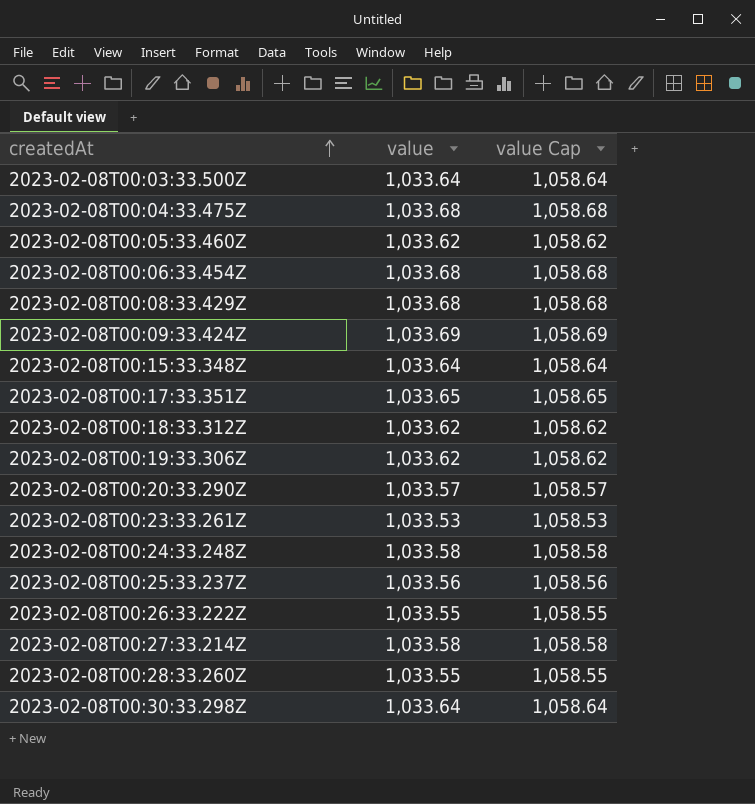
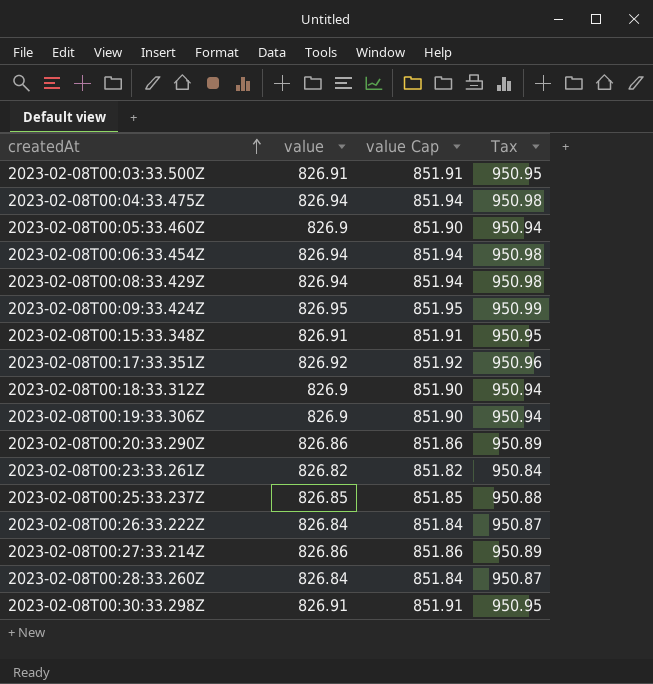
column Tax | formula: none -> [value] * 1.15
row 2023-02-08T00:24:33.248Z: 1,033.58 | 1,058.58 -> none
2023-02-08T00:03:33.500Z | value: 1,033.64 -> 826.91
2023-02-08T00:03:33.500Z | value Cap: 1,058.64 -> 851.91
2023-02-08T00:04:33.475Z | value: 1,033.68 -> 826.94
2023-02-08T00:04:33.475Z | value Cap: 1,058.68 -> 851.94
2023-02-08T00:05:33.460Z | value: 1,033.62 -> 826.9
2023-02-08T00:05:33.460Z | value Cap: 1,058.62 -> 851.90
2023-02-08T00:06:33.454Z | value: 1,033.68 -> 826.94
2023-02-08T00:06:33.454Z | value Cap: 1,058.68 -> 851.94
2023-02-08T00:08:33.429Z | value: 1,033.68 -> 826.94
2023-02-08T00:08:33.429Z | value Cap: 1,058.68 -> 851.94
2023-02-08T00:09:33.424Z | value: 1,033.69 -> 826.95
2023-02-08T00:09:33.424Z | value Cap: 1,058.69 -> 851.95
2023-02-08T00:15:33.348Z | value: 1,033.64 -> 826.91
2023-02-08T00:15:33.348Z | value Cap: 1,058.64 -> 851.91
2023-02-08T00:17:33.351Z | value: 1,033.65 -> 826.92
2023-02-08T00:17:33.351Z | value Cap: 1,058.65 -> 851.92
2023-02-08T00:18:33.312Z | value: 1,033.62 -> 826.9
2023-02-08T00:18:33.312Z | value Cap: 1,058.62 -> 851.90
2023-02-08T00:19:33.306Z | value: 1,033.62 -> 826.9
2023-02-08T00:19:33.306Z | value Cap: 1,058.62 -> 851.90
2023-02-08T00:20:33.290Z | value: 1,033.57 -> 826.86
2023-02-08T00:20:33.290Z | value Cap: 1,058.57 -> 851.86
2023-02-08T00:23:33.261Z | value: 1,033.53 -> 826.82
2023-02-08T00:23:33.261Z | value Cap: 1,058.53 -> 851.82
2023-02-08T00:25:33.237Z | value: 1,033.56 -> 826.85
2023-02-08T00:25:33.237Z | value Cap: 1,058.56 -> 851.85
2023-02-08T00:26:33.222Z | value: 1,033.55 -> 826.84
2023-02-08T00:26:33.222Z | value Cap: 1,058.55 -> 851.84
2023-02-08T00:27:33.214Z | value: 1,033.58 -> 826.86
2023-02-08T00:27:33.214Z | value Cap: 1,058.58 -> 851.86
2023-02-08T00:28:33.260Z | value: 1,033.55 -> 826.84
2023-02-08T00:28:33.260Z | value Cap: 1,058.55 -> 851.84
2023-02-08T00:30:33.298Z | value: 1,033.64 -> 826.91
2023-02-08T00:30:33.298Z | value Cap: 1,058.64 -> 851.91

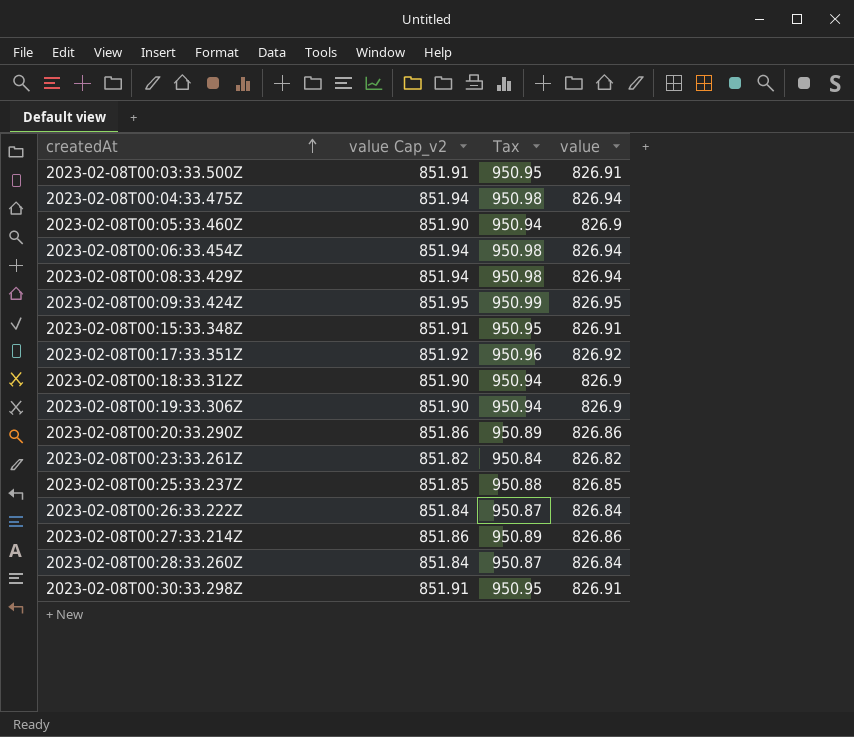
column name: value Cap -> value Cap_v2
column value | position: 2 -> 4

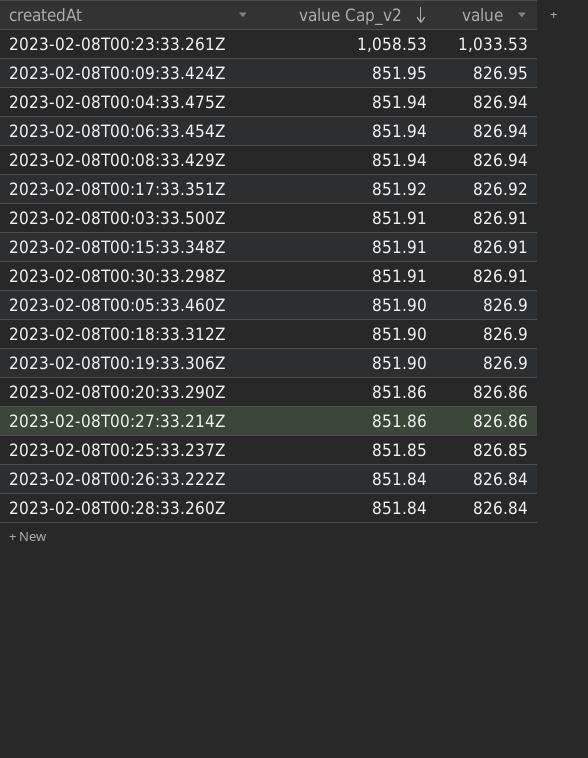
row order: createdAt ascending -> value Cap_v2 descending
column Tax | formula: [value] * 1.15 -> none
2023-02-08T00:23:33.261Z | value Cap_v2: 851.82 -> 1,058.53
2023-02-08T00:23:33.261Z | value: 826.82 -> 1,033.53

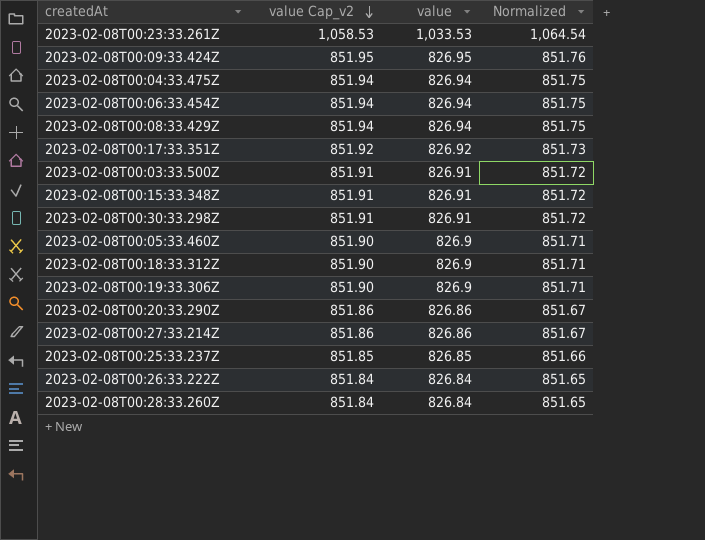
column Normalized | formula: none -> [value] * 1.03

